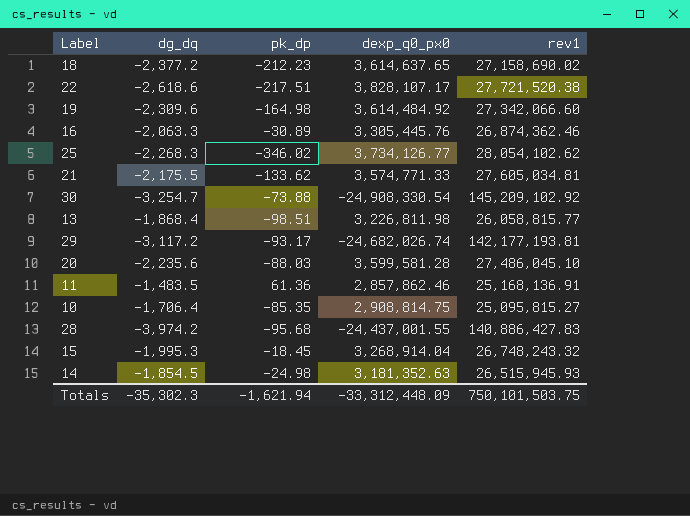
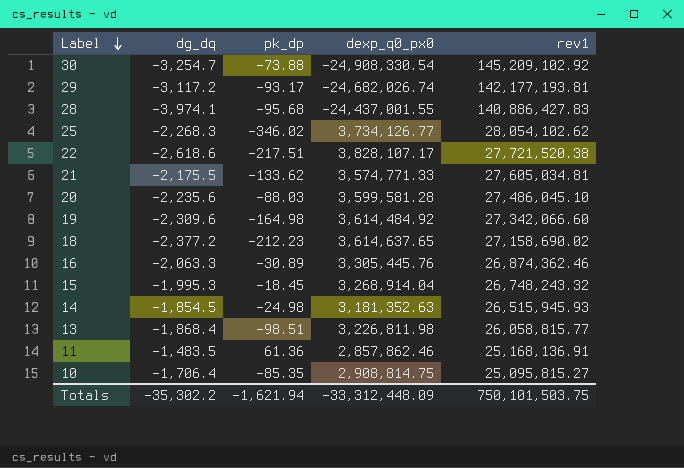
row order: none -> Label descending
28 | dg_dq: -3,974.2 -> -3,974.1
Totals | dg_dq: -35,302.3 -> -35,302.2

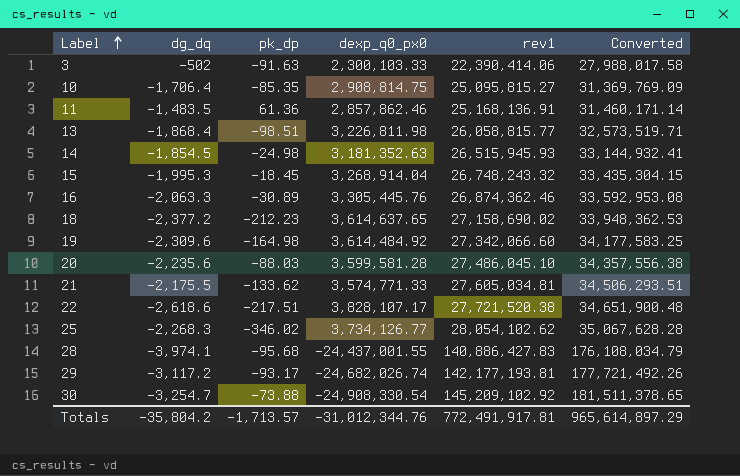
row order: Label descending -> Label ascending
column Converted | formula: none -> [rev1] * 1.25
row 3: none -> -502 | -91.63 | 2,300,103.33 | 22,390,414.06 | 27,988,017.58
Totals | dg_dq: -35,302.2 -> -35,804.2
Totals | pk_dp: -1,621.94 -> -1,713.57
Totals | dexp_q0_px0: -33,312,448.09 -> -31,012,344.76
Totals | rev1: 750,101,503.75 -> 772,491,917.81

